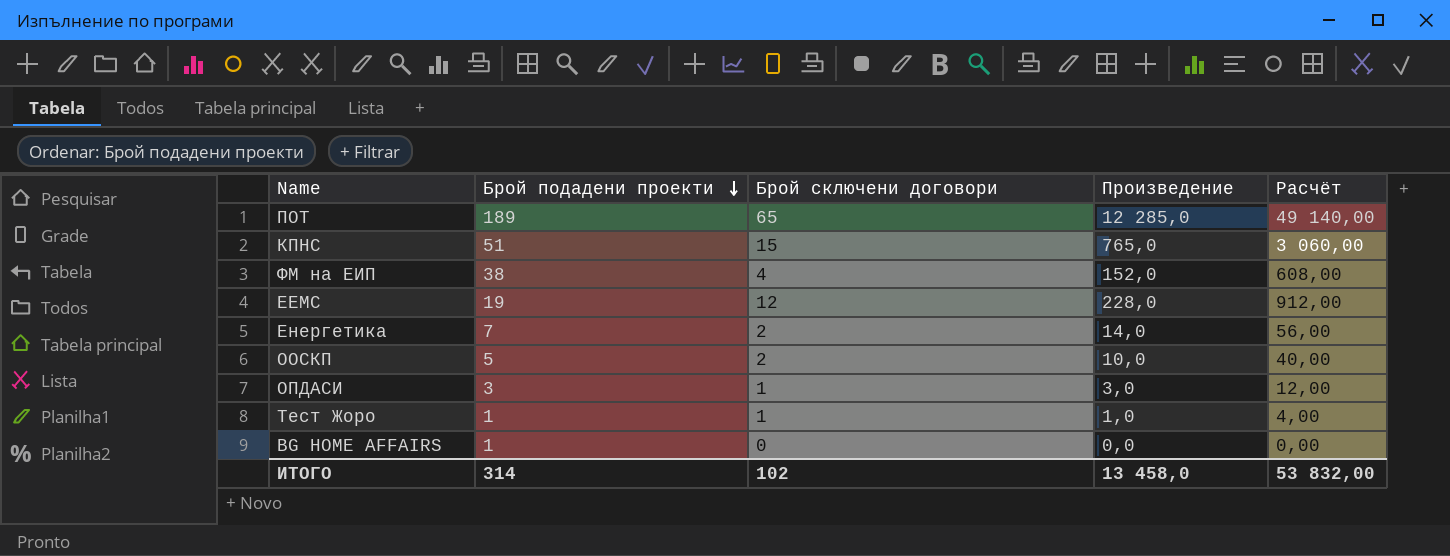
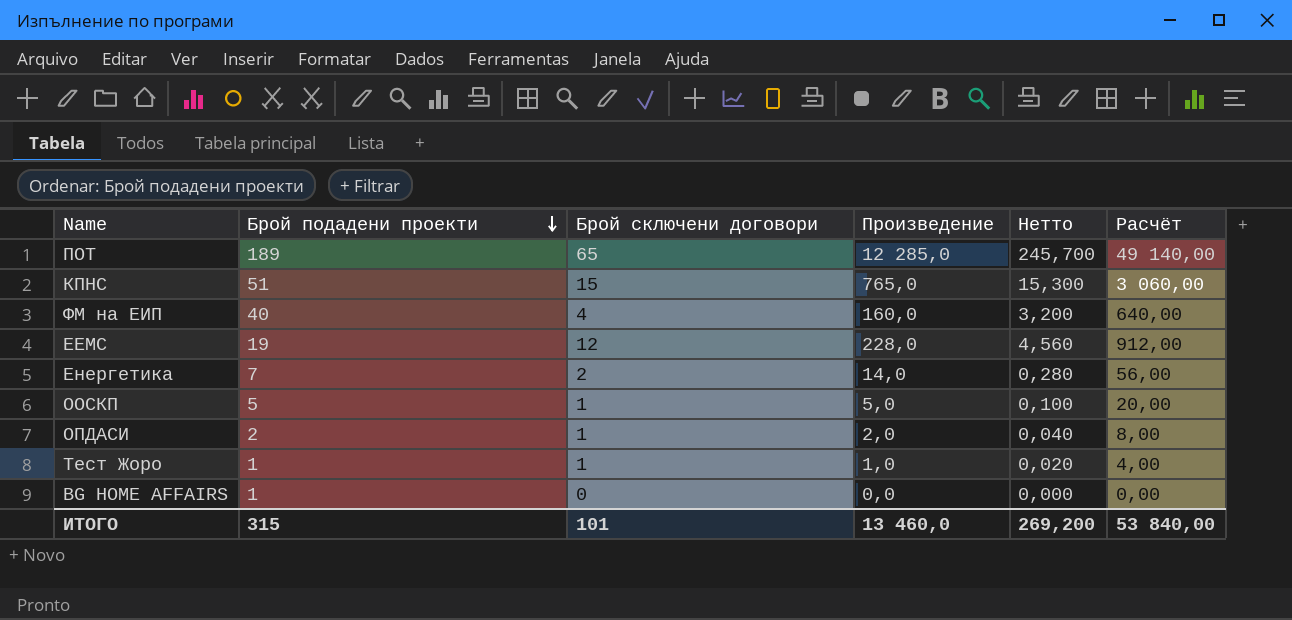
column Нетто | formula: none -> [Произведение] * 0,02
ФМ на ЕИП | Брой подадени проекти: 38 -> 40
ФМ на ЕИП | Произведение: 152,0 -> 160,0
ФМ на ЕИП | Расчёт: 608,00 -> 640,00
ООСКП | Брой сключени договори: 2 -> 1
ООСКП | Произведение: 10,0 -> 5,0
ООСКП | Расчёт: 40,00 -> 20,00
ОПДАСИ | Брой подадени проекти: 3 -> 2
ОПДАСИ | Произведение: 3,0 -> 2,0
ОПДАСИ | Расчёт: 12,00 -> 8,00
ИТОГО | Брой подадени проекти: 314 -> 315
ИТОГО | Брой сключени договори: 102 -> 101
ИТОГО | Произведение: 13 458,0 -> 13 460,0
ИТОГО | Расчёт: 53 832,00 -> 53 840,00

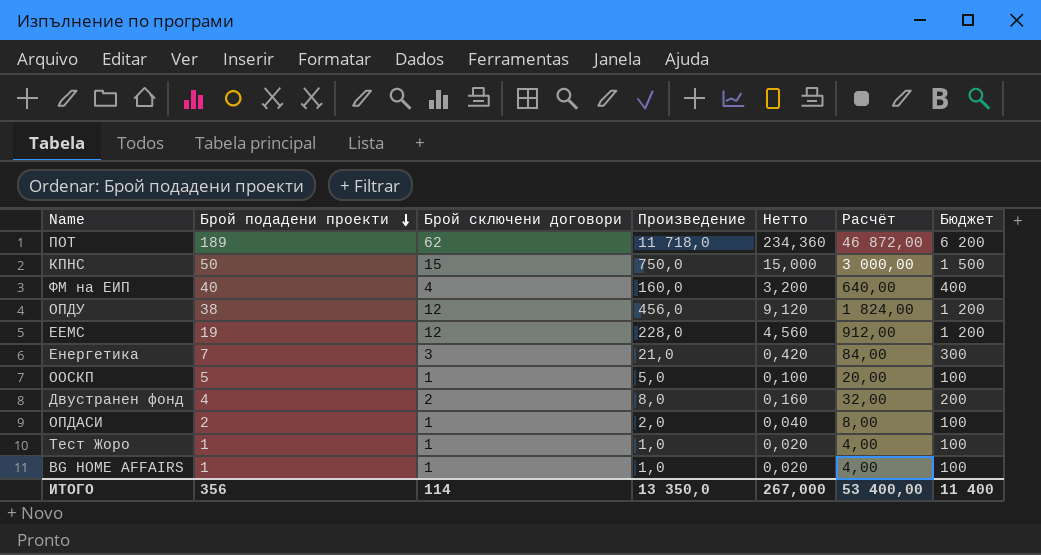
column Бюджет | formula: none -> [Брой сключени договори] * 100
ПОТ | Брой сключени договори: 65 -> 62
ПОТ | Произведение: 12 285,0 -> 11 718,0
ПОТ | Нетто: 245,700 -> 234,360
ПОТ | Расчёт: 49 140,00 -> 46 872,00
КПНС | Брой подадени проекти: 51 -> 50
КПНС | Произведение: 765,0 -> 750,0
КПНС | Нетто: 15,300 -> 15,000
КПНС | Расчёт: 3 060,00 -> 3 000,00
row ОПДУ: none -> 38 | 12 | 456,0 | 9,120 | 1 824,00 | 1 200
Енергетика | Брой сключени договори: 2 -> 3
Енергетика | Произведение: 14,0 -> 21,0
Енергетика | Нетто: 0,280 -> 0,420
Енергетика | Расчёт: 56,00 -> 84,00
row Двустранен фонд: none -> 4 | 2 | 8,0 | 0,160 | 32,00 | 200
BG HOME AFFAIRS | Брой сключени договори: 0 -> 1
BG HOME AFFAIRS | Произведение: 0,0 -> 1,0
BG HOME AFFAIRS | Нетто: 0,000 -> 0,020
BG HOME AFFAIRS | Расчёт: 0,00 -> 4,00
ИТОГО | Брой подадени проекти: 315 -> 356
ИТОГО | Брой сключени договори: 101 -> 114
ИТОГО | Произведение: 13 460,0 -> 13 350,0
ИТОГО | Нетто: 269,200 -> 267,000
ИТОГО | Расчёт: 53 840,00 -> 53 400,00

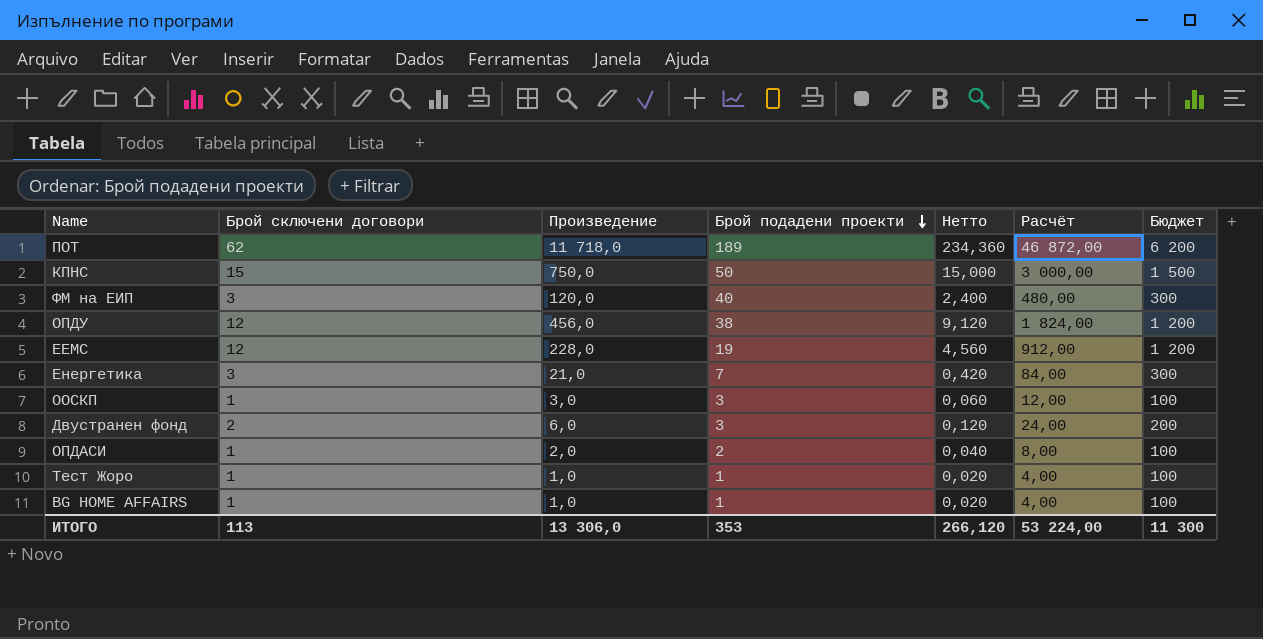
column Брой подадени проекти | position: 2 -> 4
ФМ на ЕИП | Брой сключени договори: 4 -> 3
ФМ на ЕИП | Произведение: 160,0 -> 120,0
ФМ на ЕИП | Нетто: 3,200 -> 2,400
ФМ на ЕИП | Расчёт: 640,00 -> 480,00
ФМ на ЕИП | Бюджет: 400 -> 300
ООСКП | Произведение: 5,0 -> 3,0
ООСКП | Брой подадени проекти: 5 -> 3
ООСКП | Нетто: 0,100 -> 0,060
ООСКП | Расчёт: 20,00 -> 12,00
Двустранен фонд | Произведение: 8,0 -> 6,0
Двустранен фонд | Брой подадени проекти: 4 -> 3
Двустранен фонд | Нетто: 0,160 -> 0,120
Двустранен фонд | Расчёт: 32,00 -> 24,00
ИТОГО | Брой сключени договори: 114 -> 113
ИТОГО | Произведение: 13 350,0 -> 13 306,0
ИТОГО | Брой подадени проекти: 356 -> 353
ИТОГО | Нетто: 267,000 -> 266,120
ИТОГО | Расчёт: 53 400,00 -> 53 224,00
ИТОГО | Бюджет: 11 400 -> 11 300

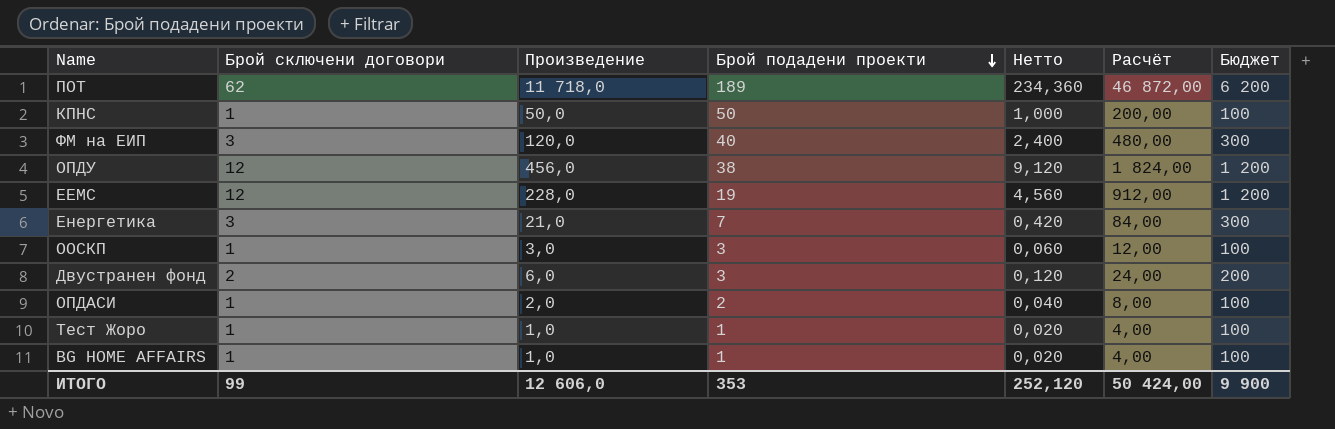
КПНС | Брой сключени договори: 15 -> 1
КПНС | Произведение: 750,0 -> 50,0
КПНС | Нетто: 15,000 -> 1,000
КПНС | Расчёт: 3 000,00 -> 200,00
КПНС | Бюджет: 1 500 -> 100
ИТОГО | Брой сключени договори: 113 -> 99
ИТОГО | Произведение: 13 306,0 -> 12 606,0
ИТОГО | Нетто: 266,120 -> 252,120
ИТОГО | Расчёт: 53 224,00 -> 50 424,00
ИТОГО | Бюджет: 11 300 -> 9 900

